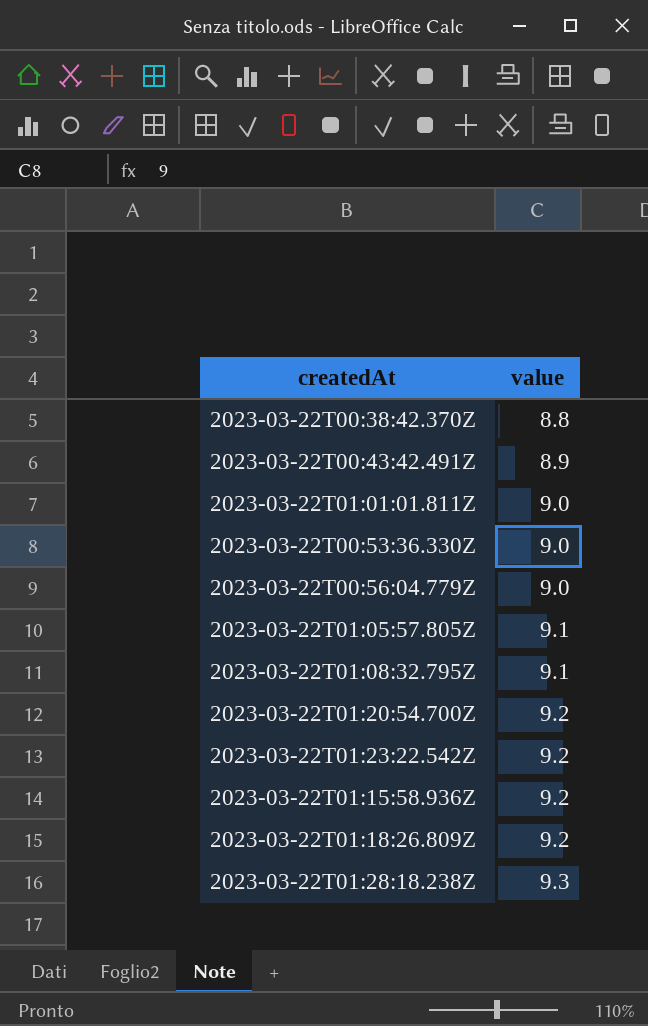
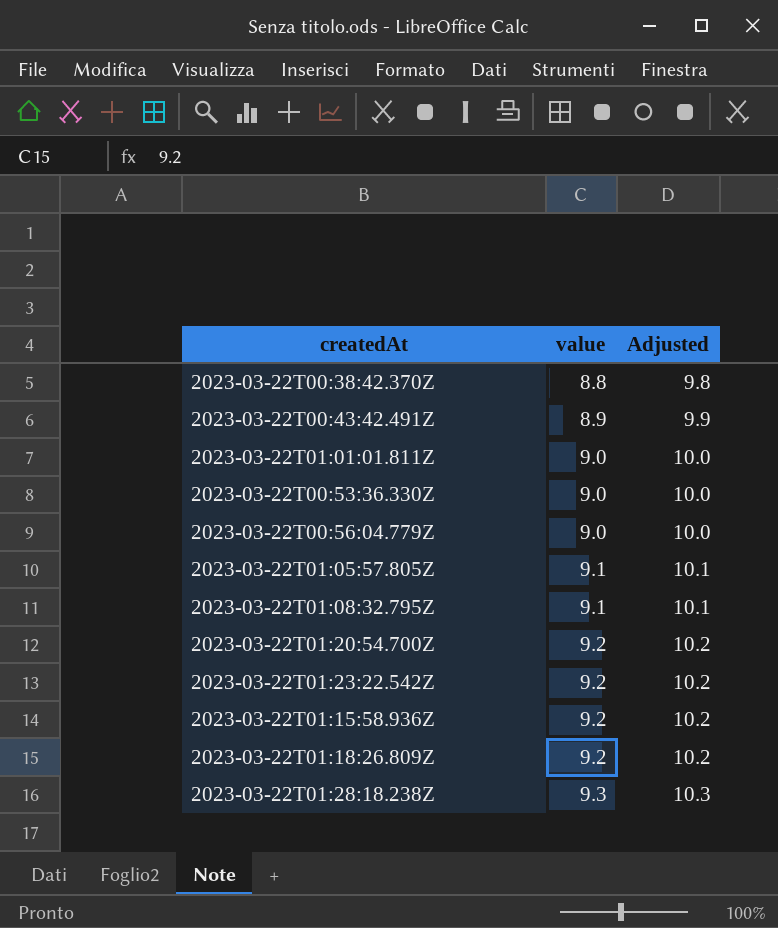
column Adjusted | formula: none -> [value] + 1

